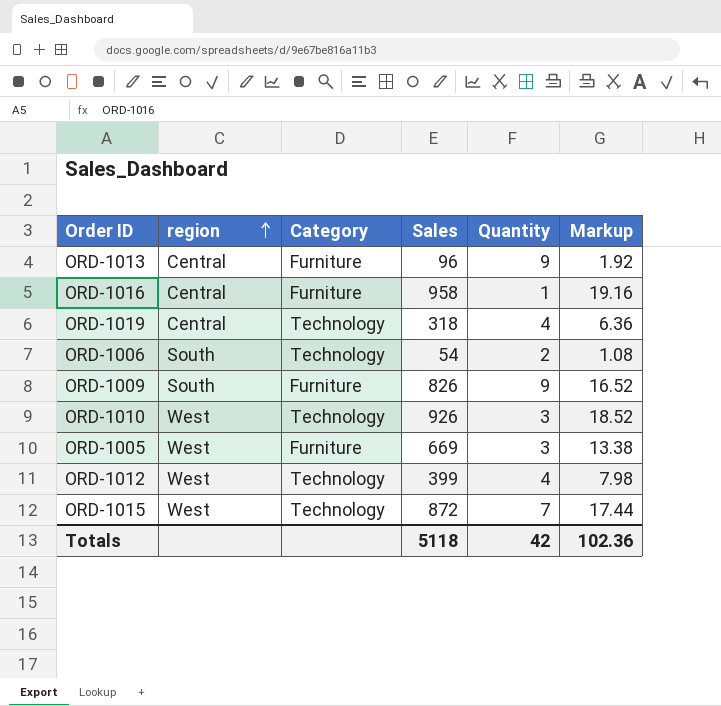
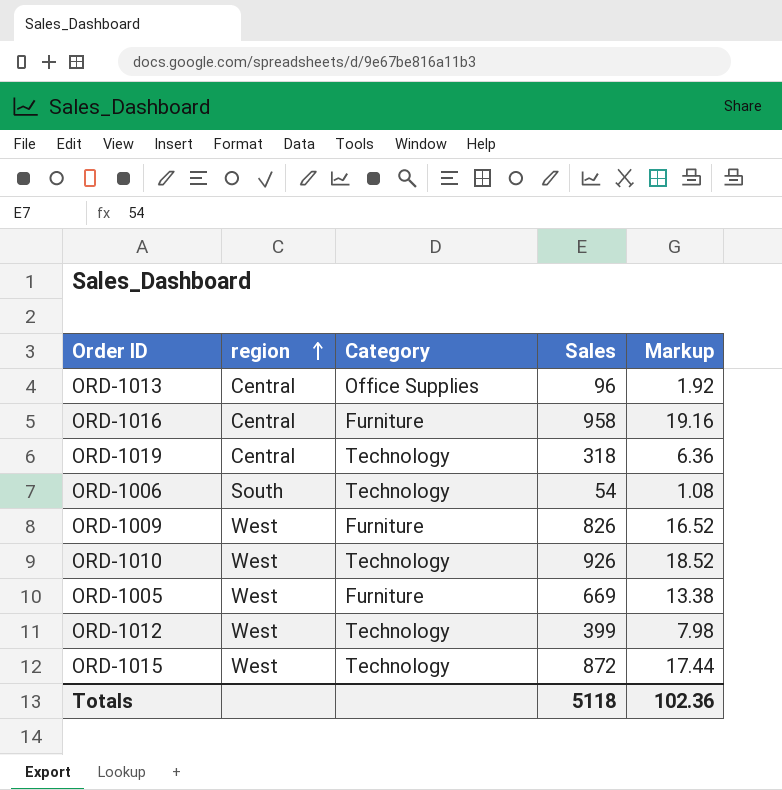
column Quantity | position: 5 -> none
ORD-1013 | Category: Furniture -> Office Supplies
ORD-1009 | region: South -> West

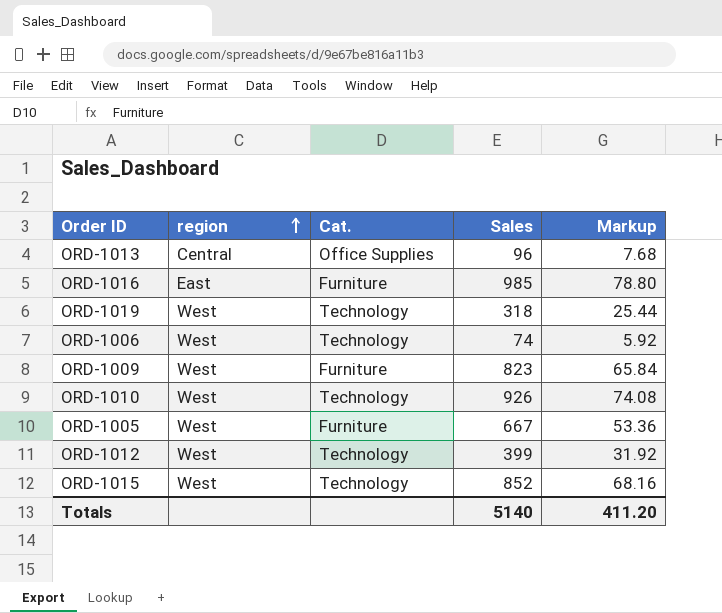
column name: Category -> Cat.
column Markup | formula: [Sales] * 0.02 -> [Sales] * 0.08
ORD-1016 | region: Central -> East
ORD-1016 | Sales: 958 -> 985
ORD-1019 | region: Central -> West
ORD-1006 | region: South -> West
ORD-1006 | Sales: 54 -> 74
ORD-1009 | Sales: 826 -> 823
ORD-1005 | Sales: 669 -> 667
ORD-1015 | Sales: 872 -> 852
Totals | Sales: 5118 -> 5140
Totals | Markup: 102.36 -> 411.20

